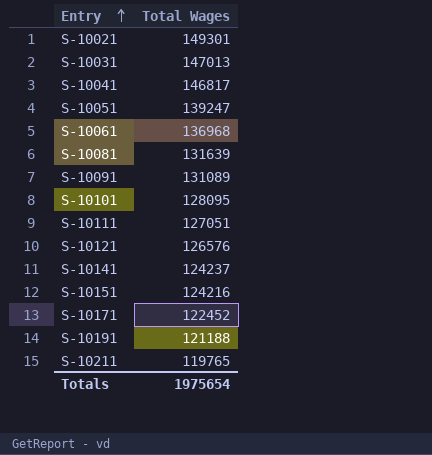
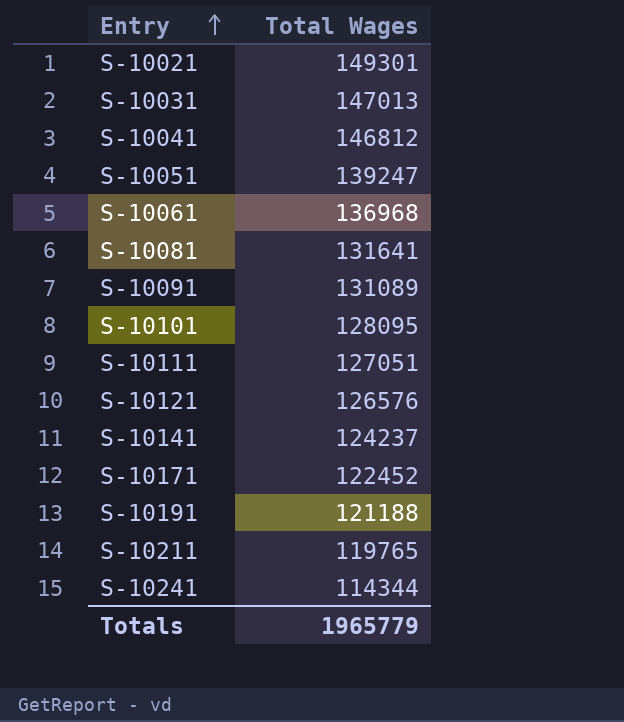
row S-10151: 124216 -> none
S-10041 | Total Wages: 146817 -> 146812
S-10081 | Total Wages: 131639 -> 131641
row S-10241: none -> 114344
Totals | Total Wages: 1975654 -> 1965779

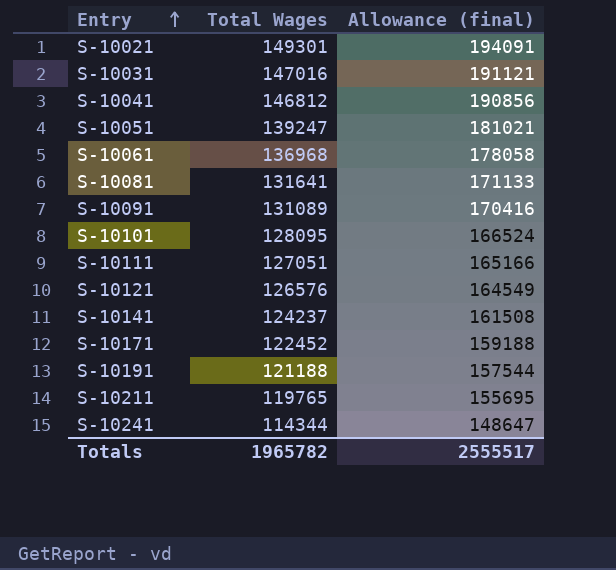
column Allowance (final) | formula: none -> [Total Wages] * 1.3
S-10031 | Total Wages: 147013 -> 147016
Totals | Total Wages: 1965779 -> 1965782

